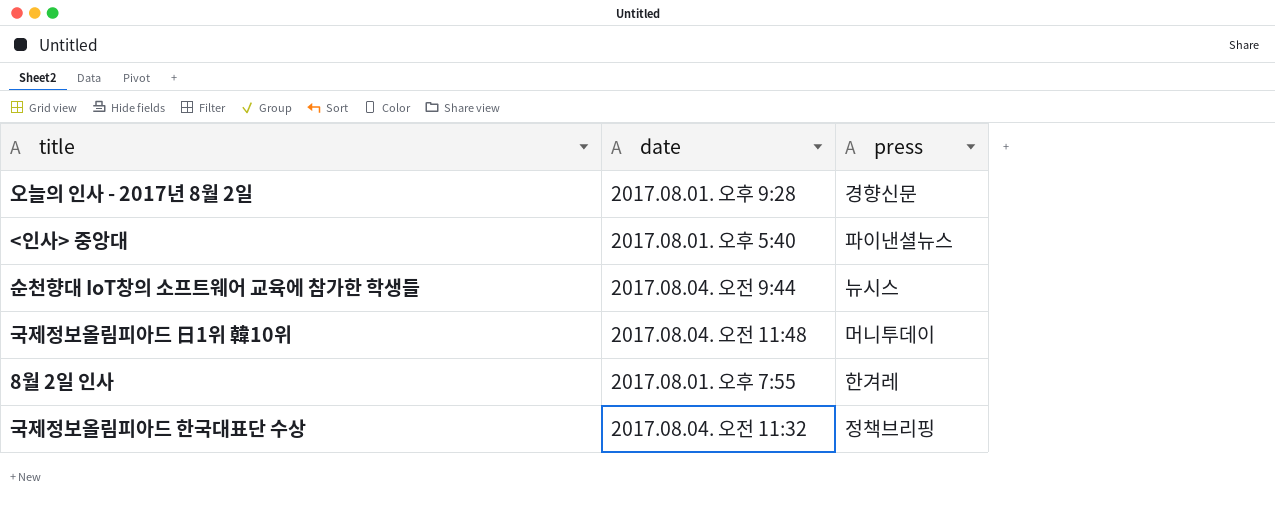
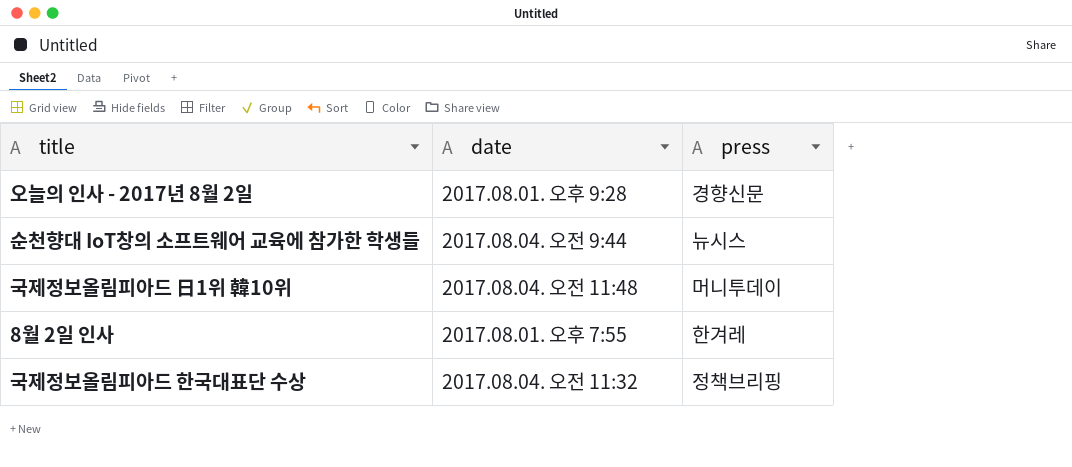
row <인사> 중앙대: 2017.08.01. 오후 5:40 | 파이낸셜뉴스 -> none

